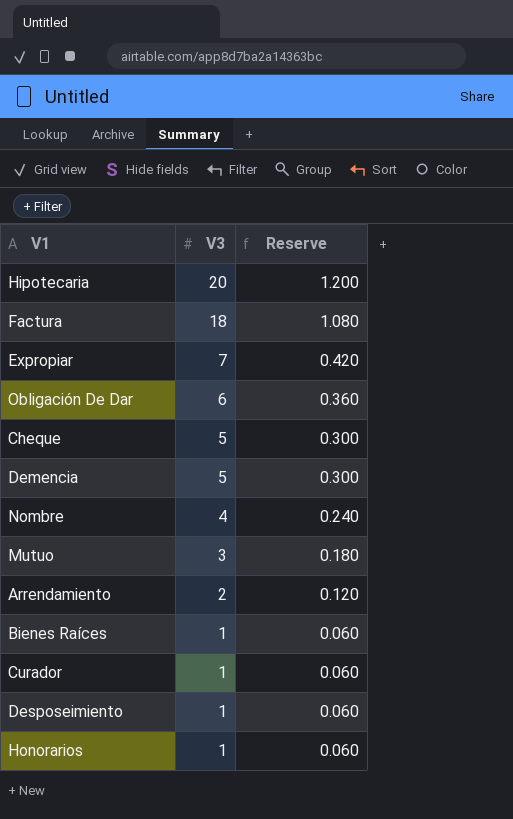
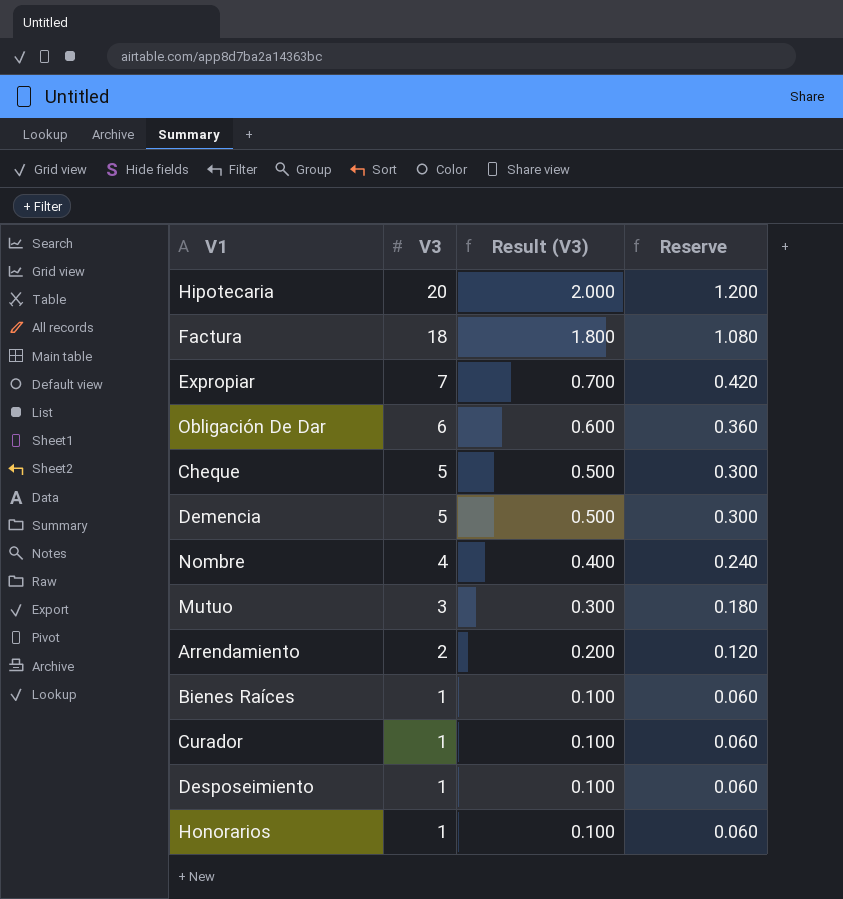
column Result (V3) | formula: none -> [V3] * 0.1

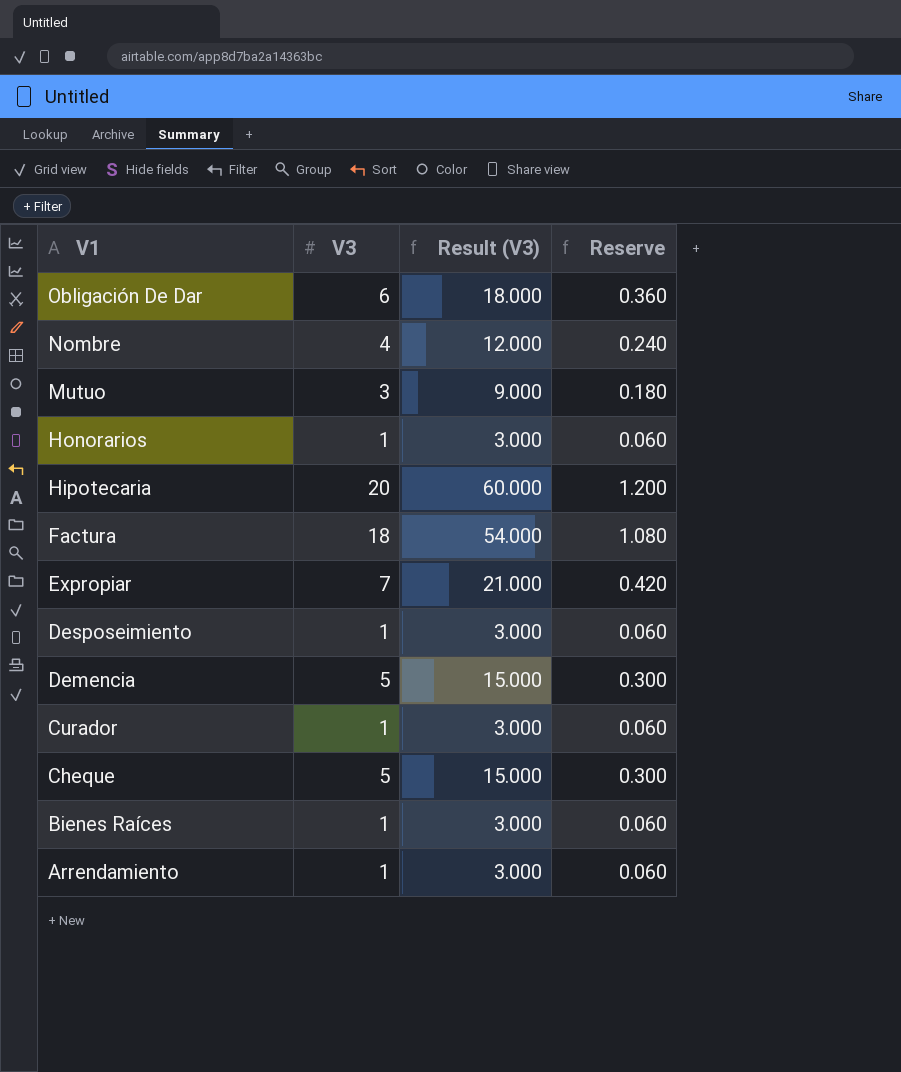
row order: V3 descending -> V1 descending
column Result (V3) | formula: [V3] * 0.1 -> [V3] * 3
Arrendamiento | V3: 2 -> 1
Arrendamiento | Reserve: 0.120 -> 0.060

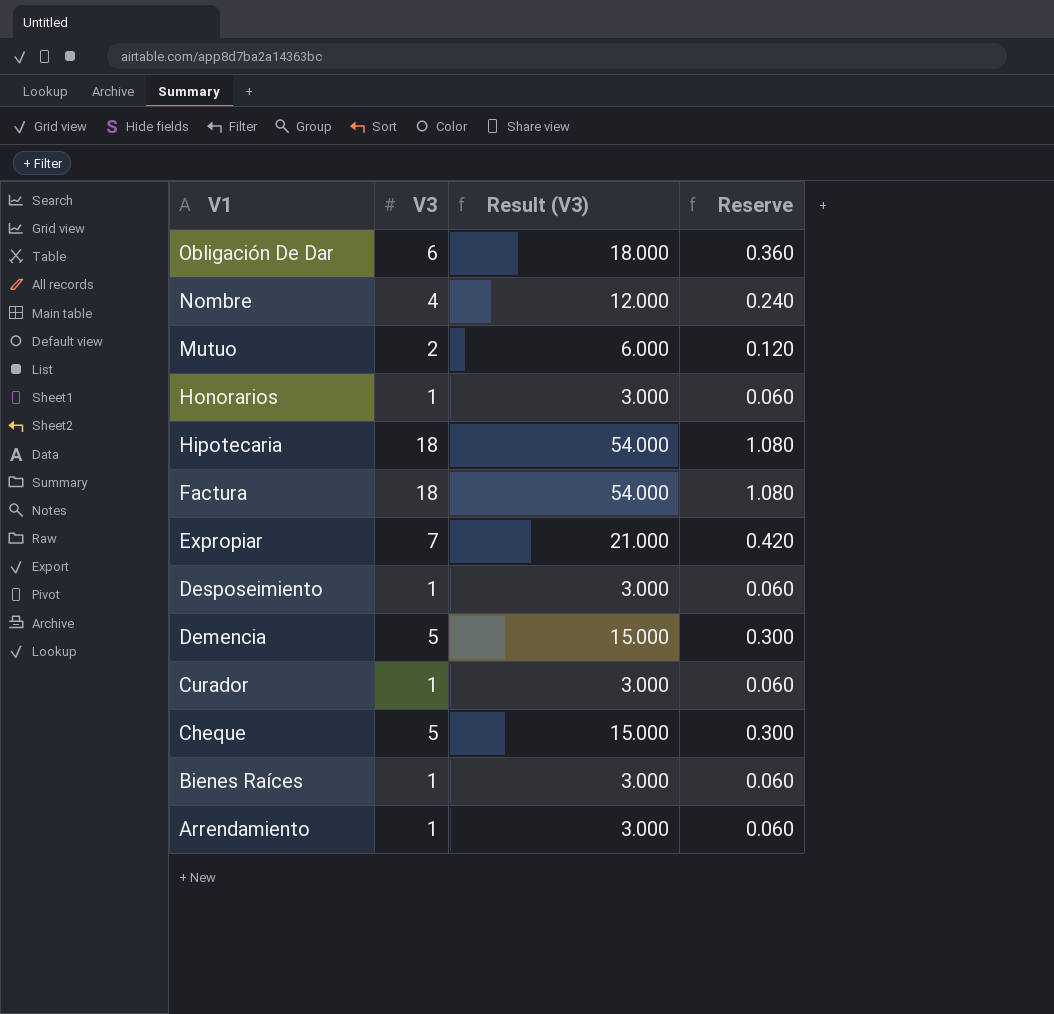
Mutuo | V3: 3 -> 2
Mutuo | Result (V3): 9.000 -> 6.000
Mutuo | Reserve: 0.180 -> 0.120
Hipotecaria | V3: 20 -> 18
Hipotecaria | Result (V3): 60.000 -> 54.000
Hipotecaria | Reserve: 1.200 -> 1.080

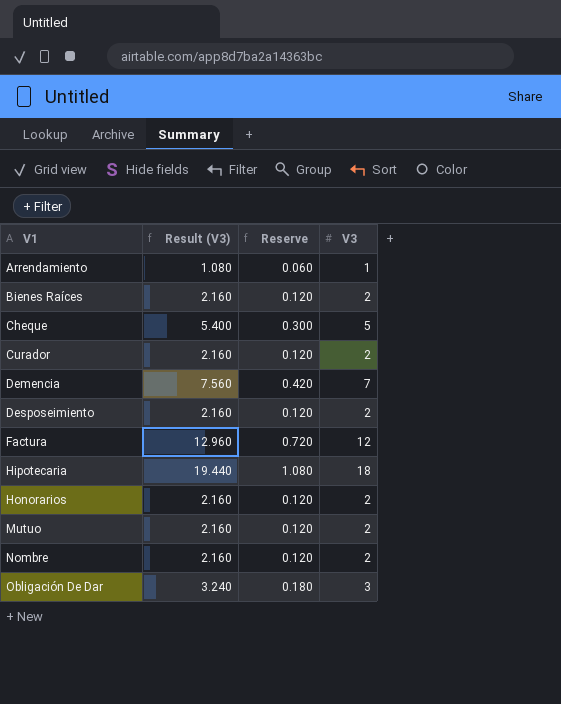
row order: V1 descending -> V1 ascending
column Result (V3) | formula: [V3] * 3 -> [V3] * 1.08
column V3 | position: 2 -> 4
row Expropiar: 7 | 21.000 | 0.420 -> none
Bienes Raíces | Reserve: 0.060 -> 0.120
Bienes Raíces | V3: 1 -> 2
Curador | Reserve: 0.060 -> 0.120
Curador | V3: 1 -> 2
Demencia | Reserve: 0.300 -> 0.420
Demencia | V3: 5 -> 7
Desposeimiento | Reserve: 0.060 -> 0.120
Desposeimiento | V3: 1 -> 2
Factura | Reserve: 1.080 -> 0.720
Factura | V3: 18 -> 12
Honorarios | Reserve: 0.060 -> 0.120
Honorarios | V3: 1 -> 2
Nombre | Reserve: 0.240 -> 0.120
Nombre | V3: 4 -> 2
Obligación De Dar | Reserve: 0.360 -> 0.180
Obligación De Dar | V3: 6 -> 3

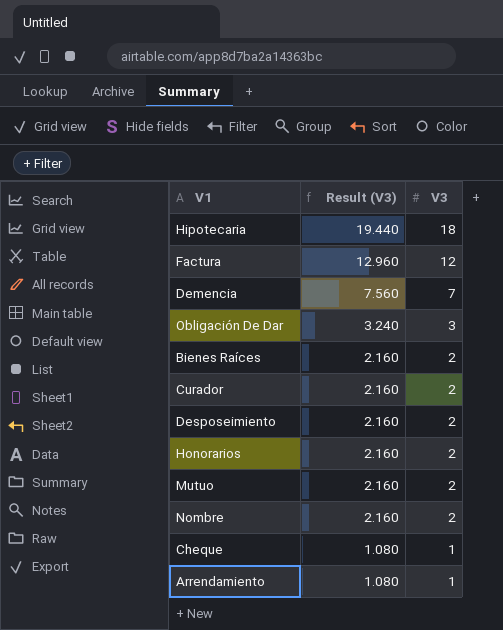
row order: V1 ascending -> Result (V3) descending
column Reserve | formula: [V3] * 0.06 -> none
Cheque | Result (V3): 5.400 -> 1.080
Cheque | V3: 5 -> 1

